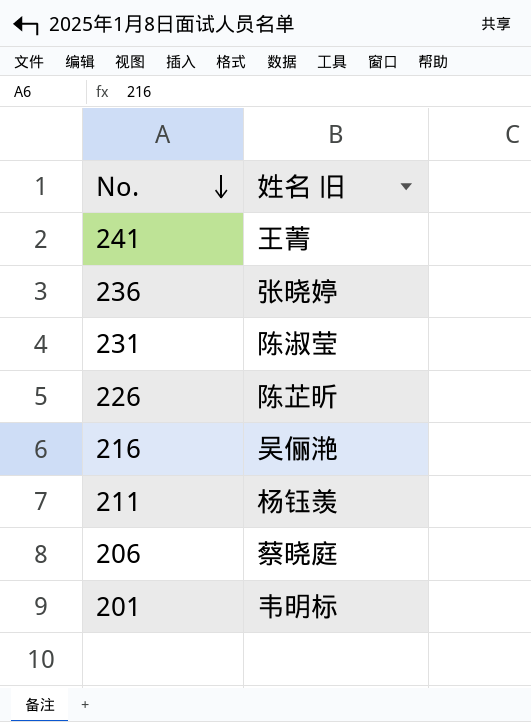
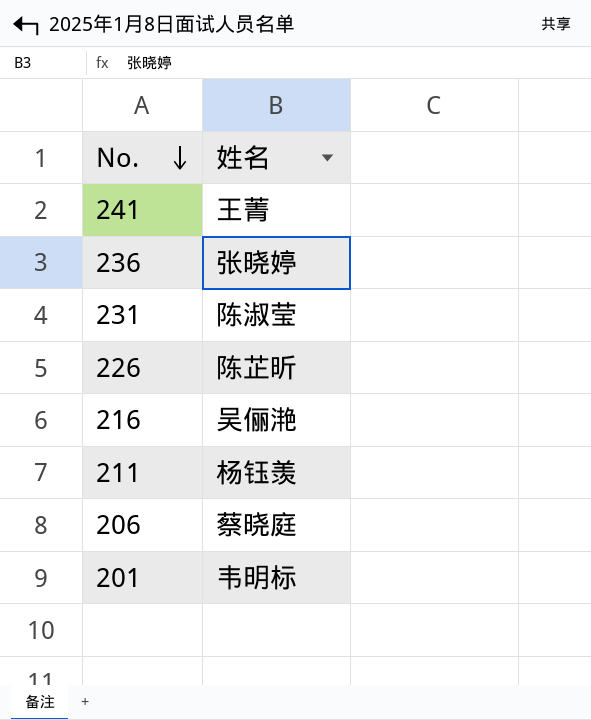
column name: 姓名 旧 -> 姓名

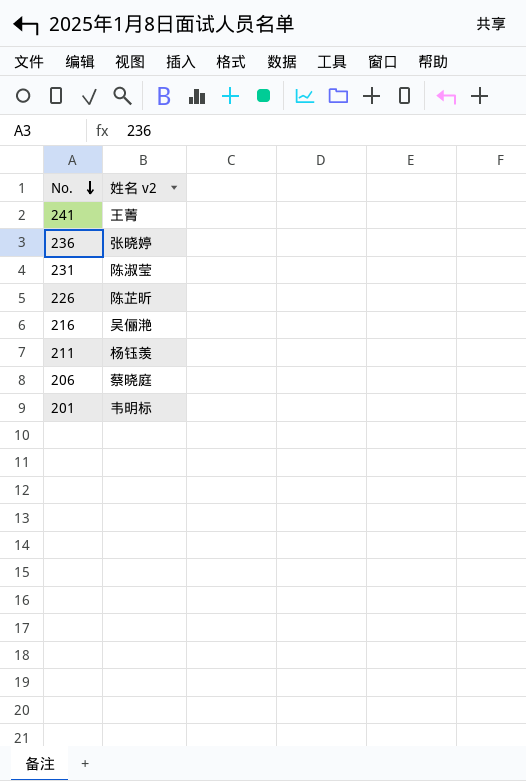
column name: 姓名 -> 姓名 v2

